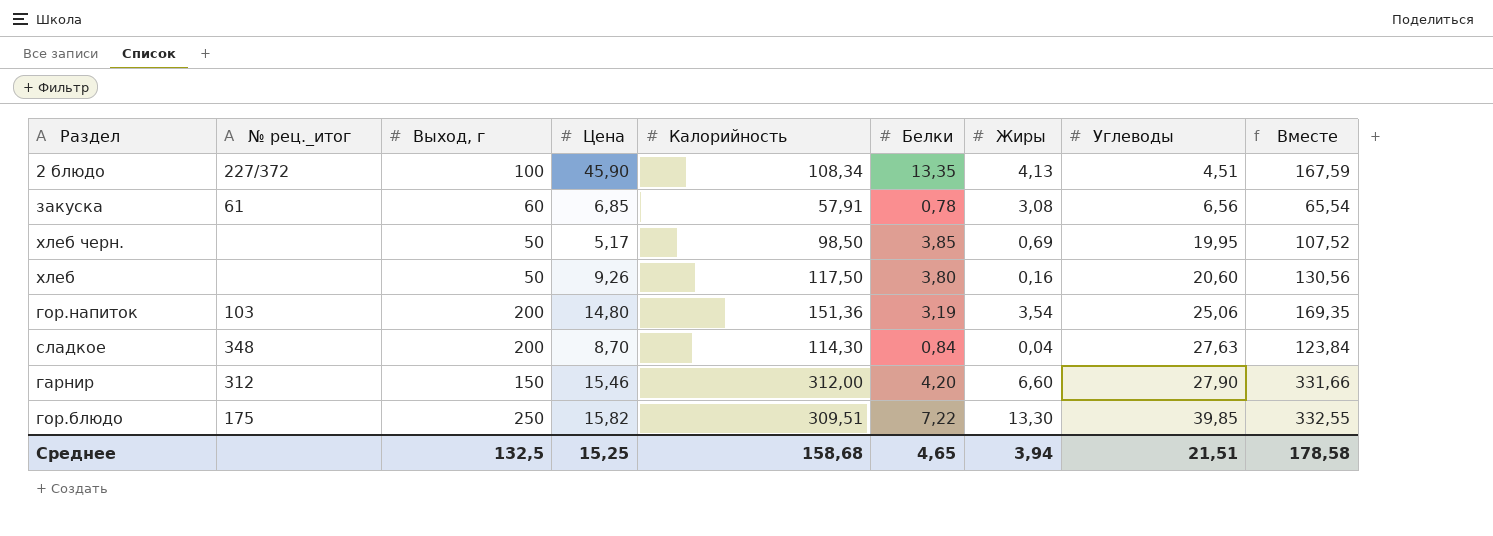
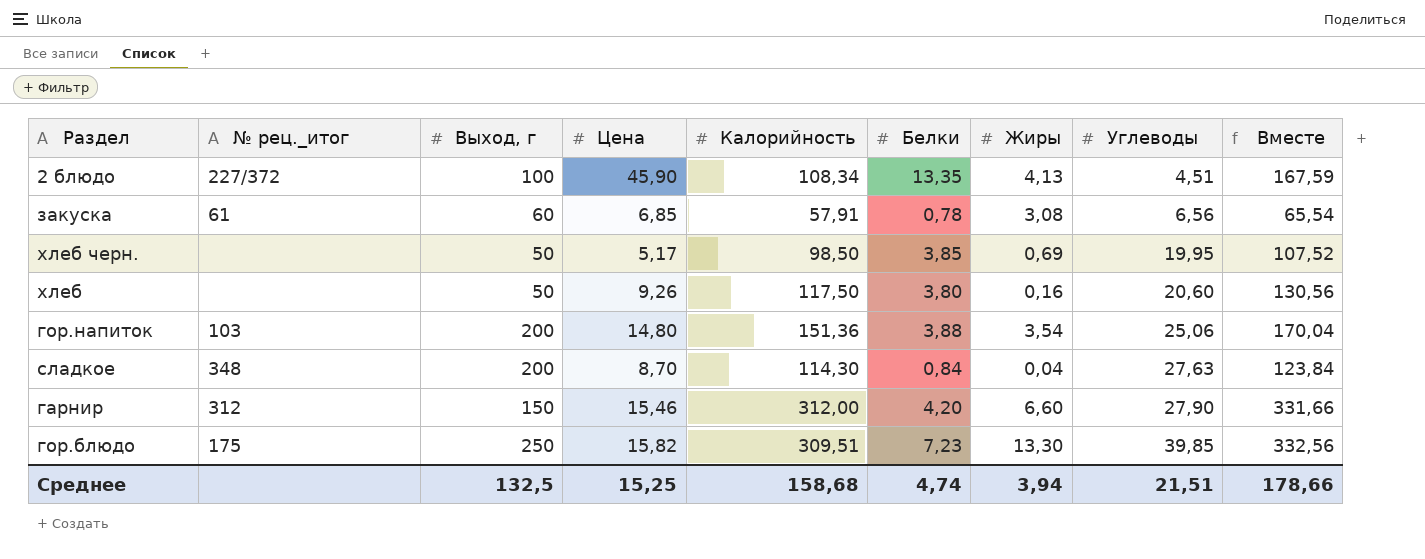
гор.напиток | Белки: 3,19 -> 3,88
гор.напиток | Вместе: 169,35 -> 170,04
гор.блюдо | Белки: 7,22 -> 7,23
гор.блюдо | Вместе: 332,55 -> 332,56
Среднее | Белки: 4,65 -> 4,74
Среднее | Вместе: 178,58 -> 178,66

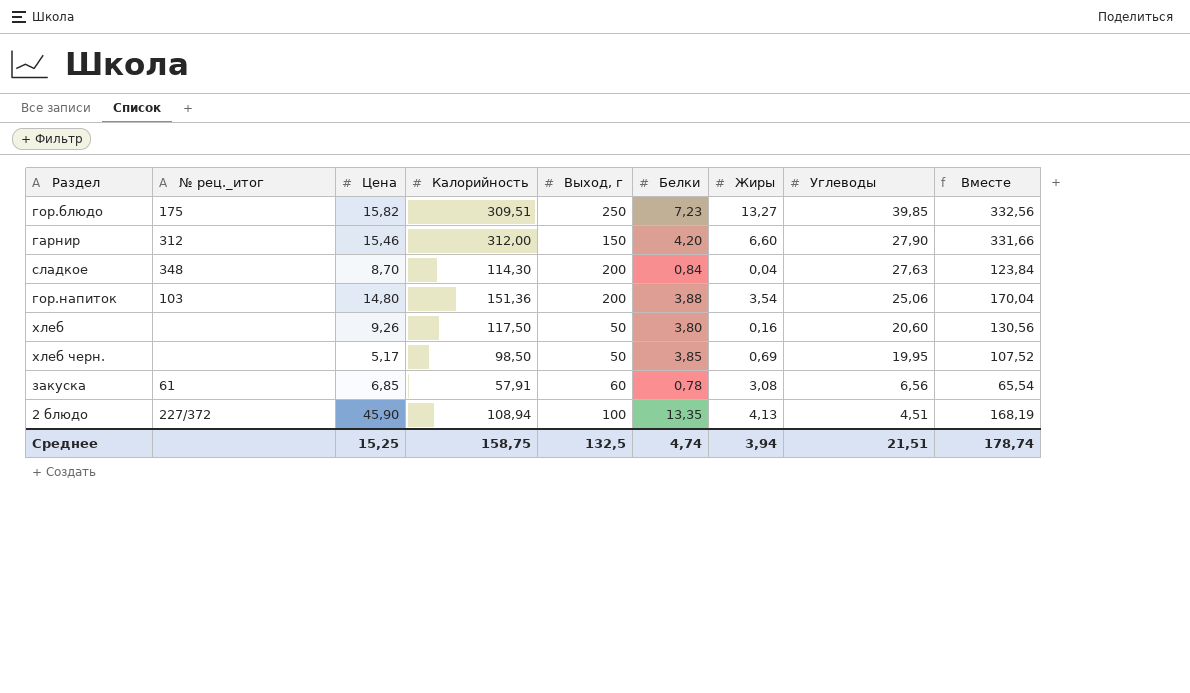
row order: Углеводы ascending -> Углеводы descending
column Выход, г | position: 3 -> 5
гор.блюдо | Жиры: 13,30 -> 13,27
2 блюдо | Калорийность: 108,34 -> 108,94
2 блюдо | Вместе: 167,59 -> 168,19
Среднее | Калорийность: 158,68 -> 158,75
Среднее | Вместе: 178,66 -> 178,74

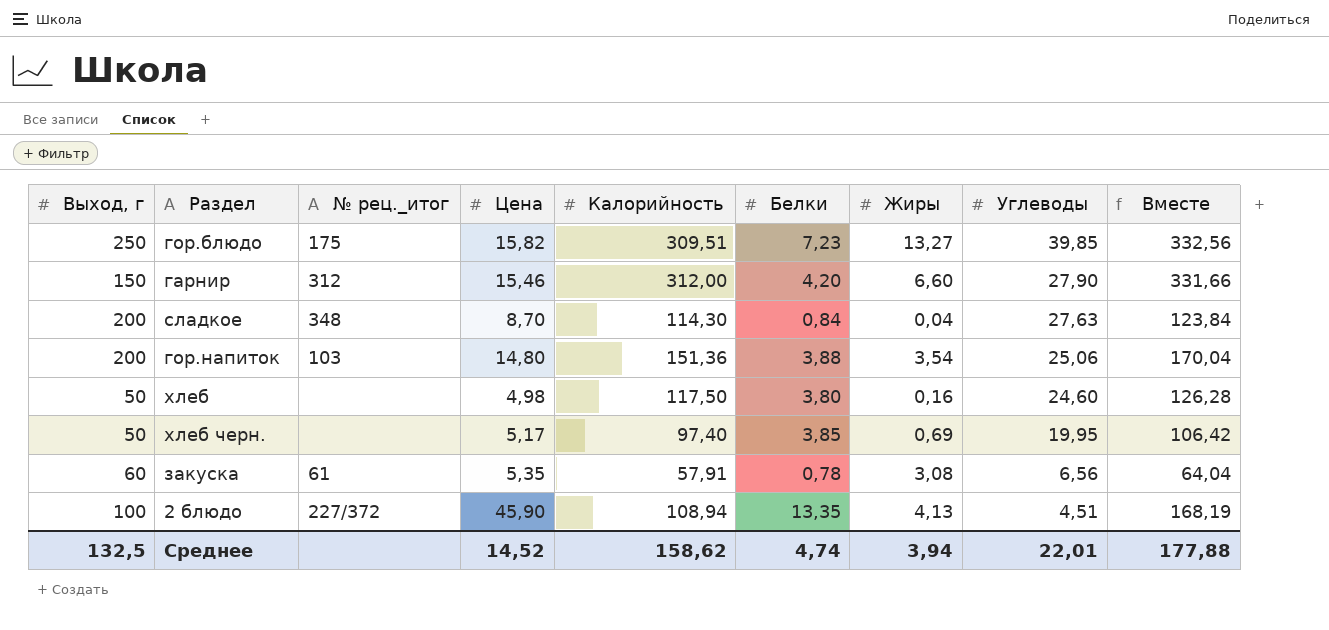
column Выход, г | position: 5 -> 1
хлеб | Цена: 9,26 -> 4,98
хлеб | Углеводы: 20,60 -> 24,60
хлеб | Вместе: 130,56 -> 126,28
хлеб черн. | Калорийность: 98,50 -> 97,40
хлеб черн. | Вместе: 107,52 -> 106,42
закуска | Цена: 6,85 -> 5,35
закуска | Вместе: 65,54 -> 64,04
Среднее | Цена: 15,25 -> 14,52
Среднее | Калорийность: 158,75 -> 158,62
Среднее | Углеводы: 21,51 -> 22,01
Среднее | Вместе: 178,74 -> 177,88

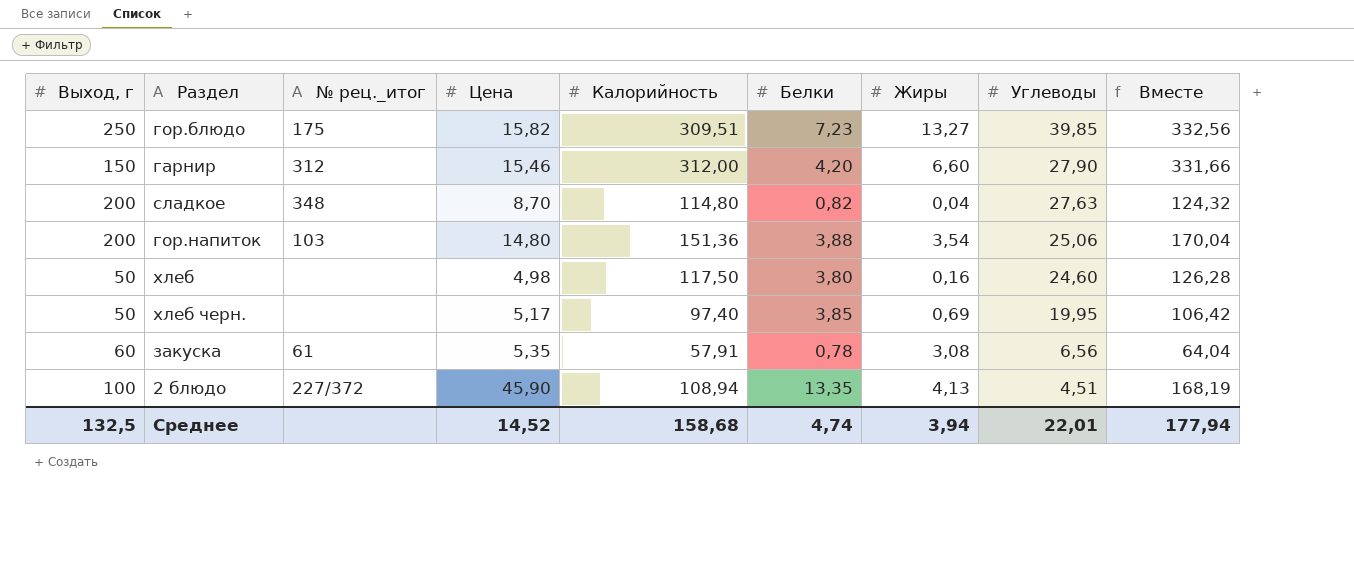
сладкое | Калорийность: 114,30 -> 114,80
сладкое | Белки: 0,84 -> 0,82
сладкое | Вместе: 123,84 -> 124,32
Среднее | Калорийность: 158,62 -> 158,68
Среднее | Вместе: 177,88 -> 177,94

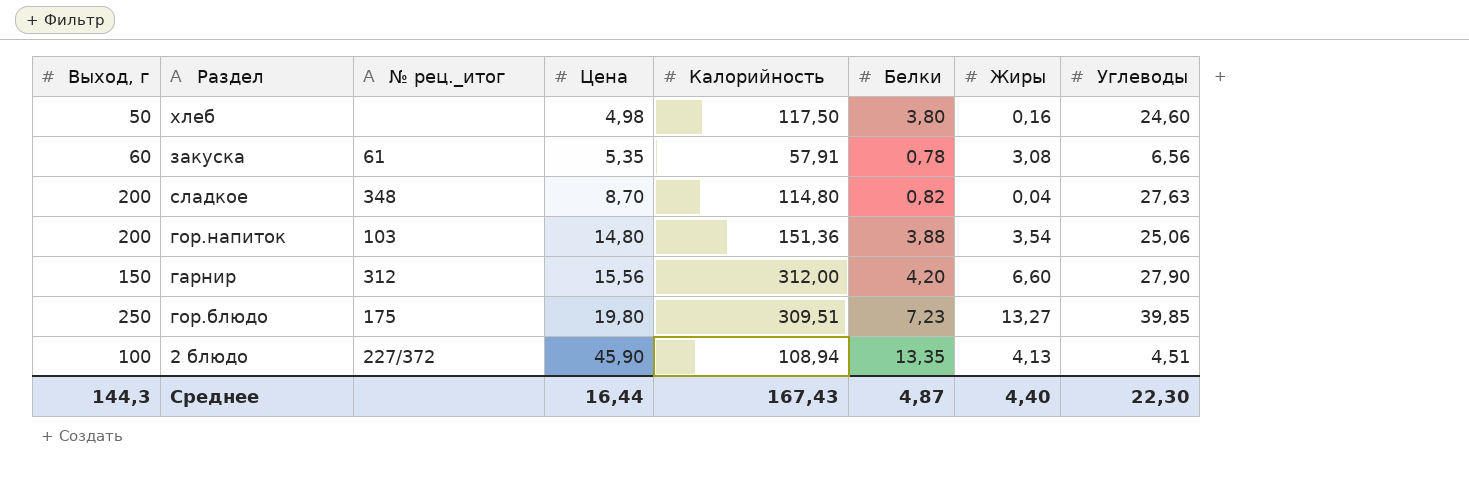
row order: Углеводы descending -> Цена ascending
column Вместе | formula: [Цена] + [Калорийность] + [Белки] -> none
row хлеб черн.: 50 | none | 5,17 | 97,40 | 3,85 | 0,69 | 19,95 | 106,42 -> none
гарнир | Цена: 15,46 -> 15,56
гор.блюдо | Цена: 15,82 -> 19,80
Среднее | Выход, г: 132,5 -> 144,3
Среднее | Цена: 14,52 -> 16,44
Среднее | Калорийность: 158,68 -> 167,43
Среднее | Белки: 4,74 -> 4,87
Среднее | Жиры: 3,94 -> 4,40
Среднее | Углеводы: 22,01 -> 22,30

